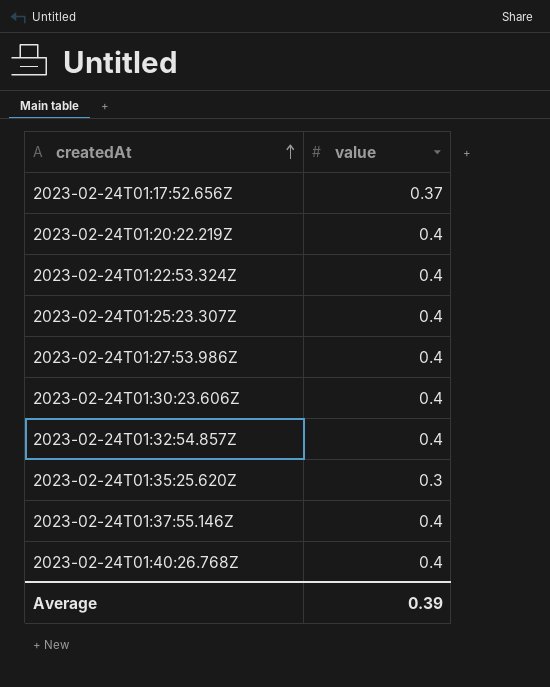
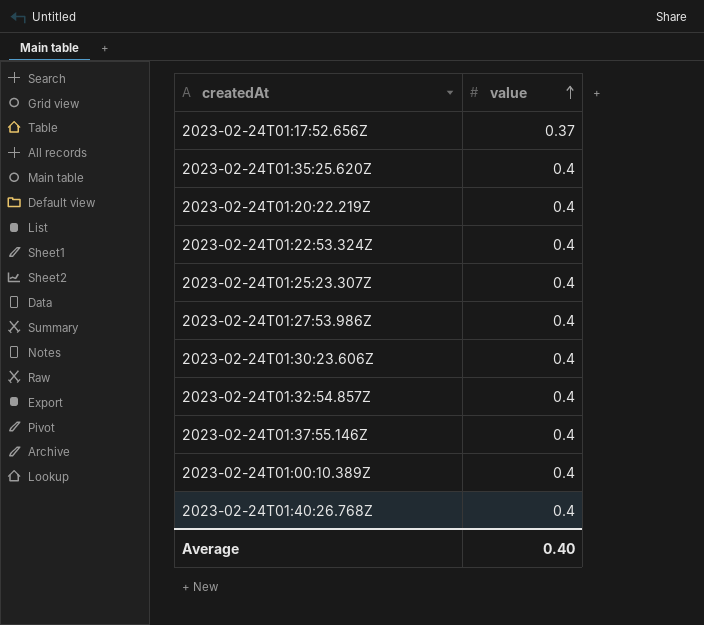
row order: createdAt ascending -> value ascending
2023-02-24T01:35:25.620Z | value: 0.3 -> 0.4
row 2023-02-24T01:00:10.389Z: none -> 0.4
Average | value: 0.39 -> 0.40

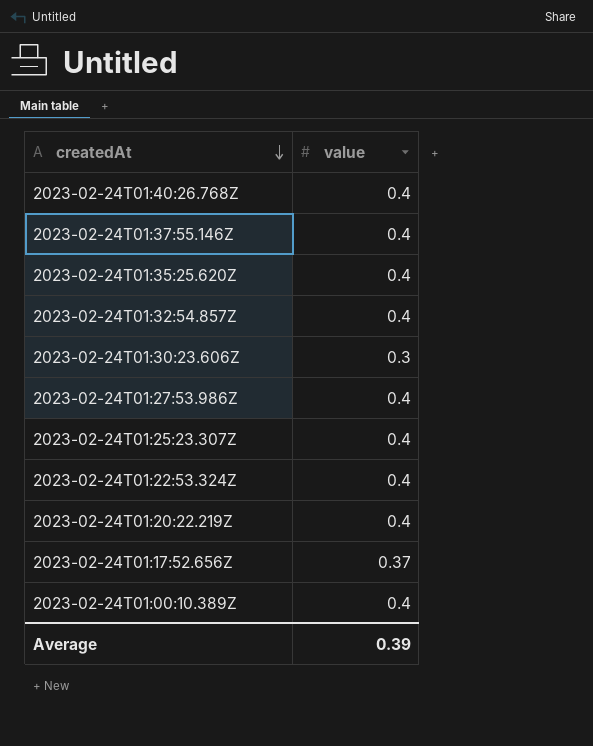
row order: value ascending -> createdAt descending
2023-02-24T01:30:23.606Z | value: 0.4 -> 0.3
Average | value: 0.40 -> 0.39

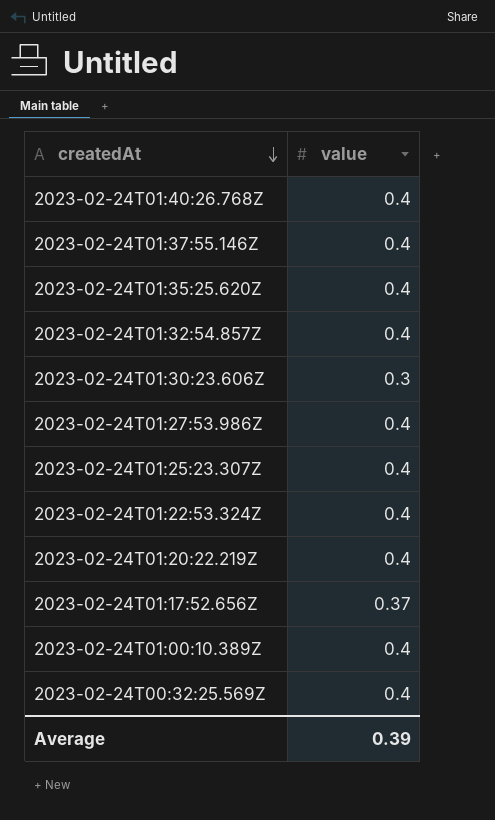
row 2023-02-24T00:32:25.569Z: none -> 0.4

